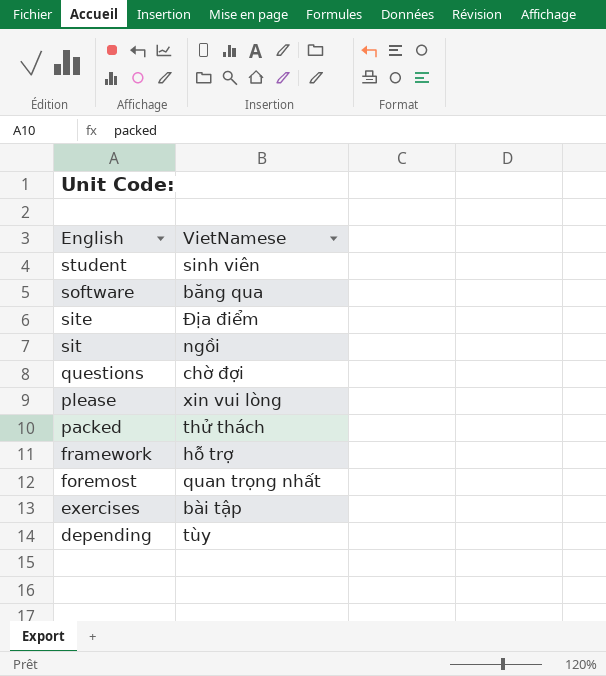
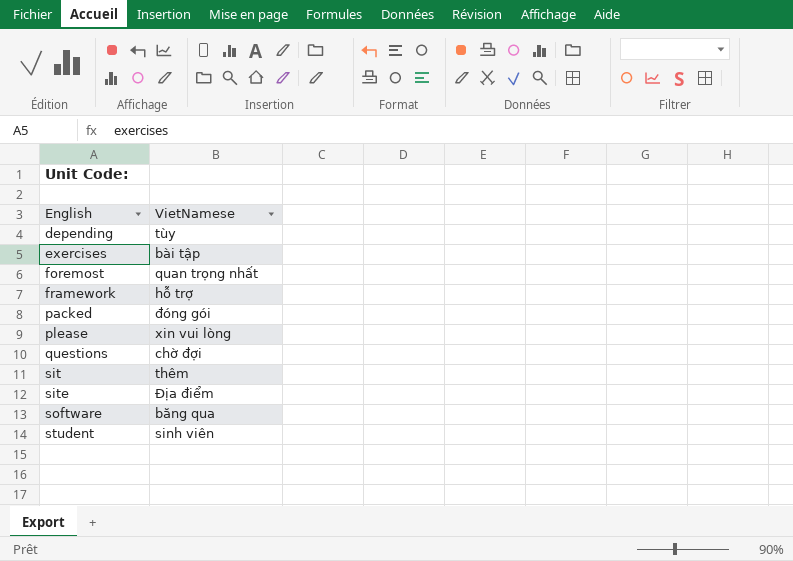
row order: English descending -> English ascending
packed | VietNamese: thử thách -> đóng gói
sit | VietNamese: ngồi -> thêm

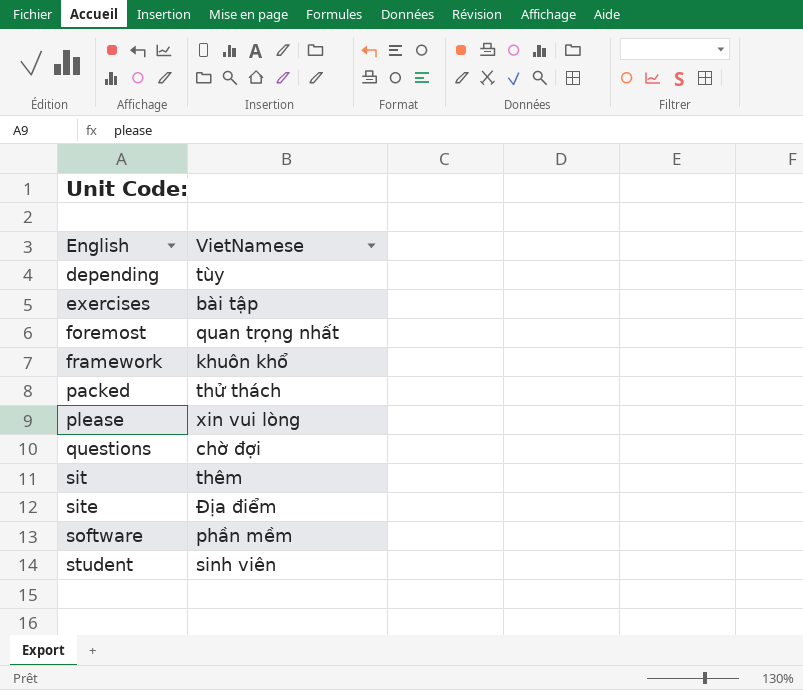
framework | VietNamese: hỗ trợ -> khuôn khổ
packed | VietNamese: đóng gói -> thử thách
software | VietNamese: băng qua -> phần mềm

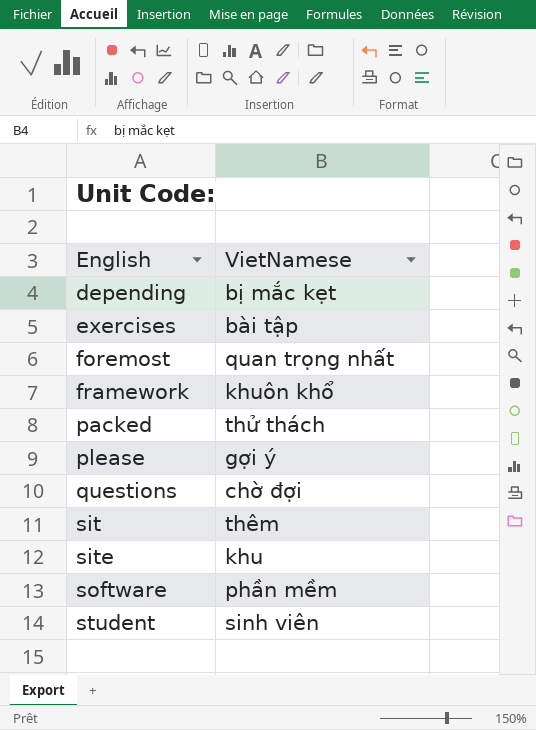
depending | VietNamese: tùy -> bị mắc kẹt
please | VietNamese: xin vui lòng -> gợi ý
site | VietNamese: Địa điểm -> khu

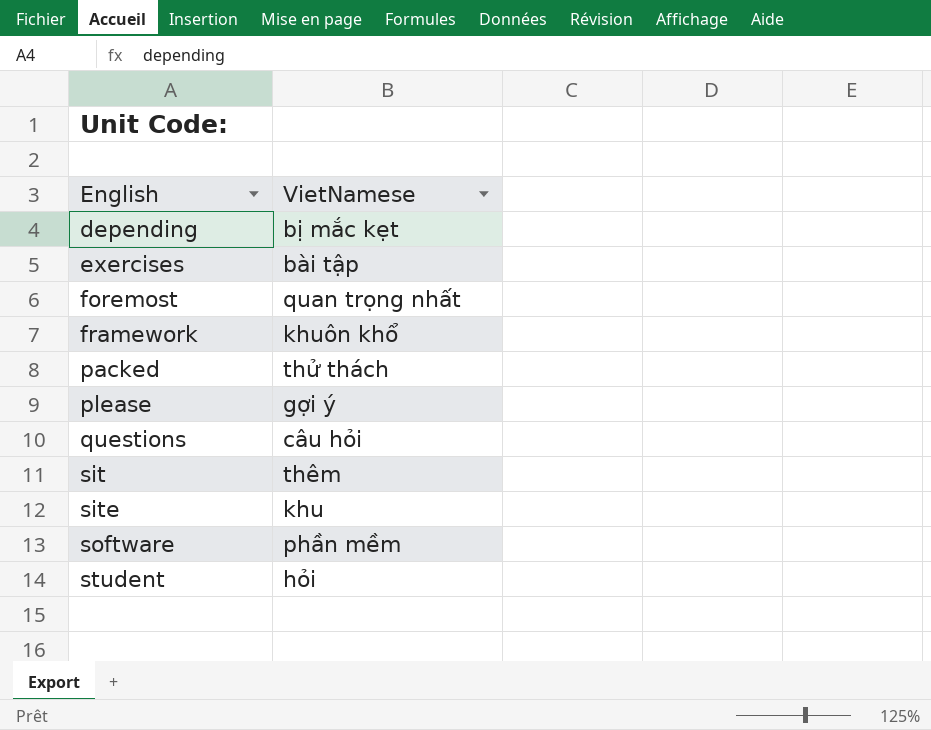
questions | VietNamese: chờ đợi -> câu hỏi
student | VietNamese: sinh viên -> hỏi

